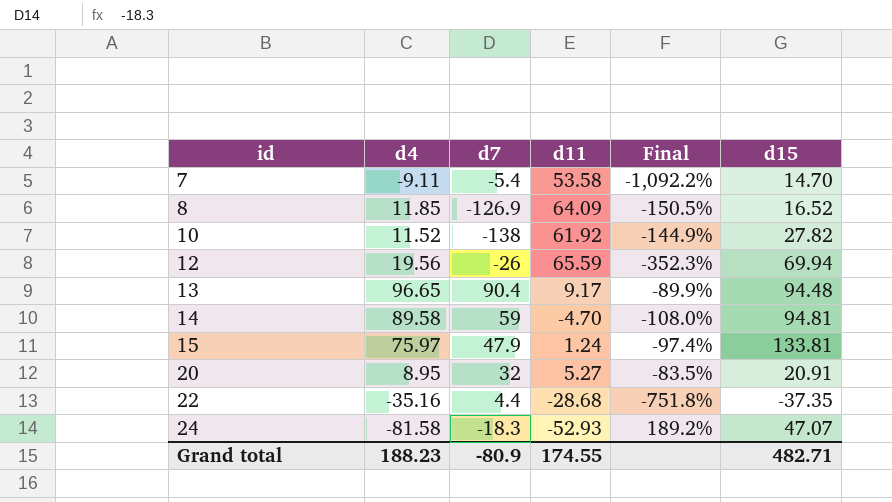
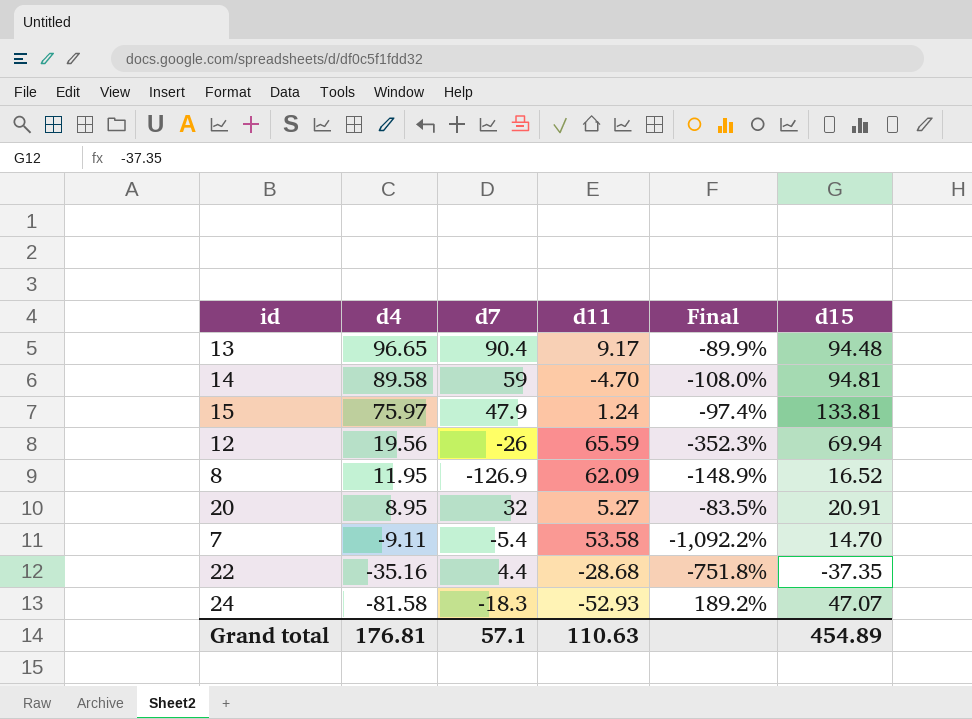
row order: id ascending -> d4 descending
row 10: 11.52 | -138 | 61.92 | -144.9% | 27.82 -> none
8 | d4: 11.85 -> 11.95
8 | d11: 64.09 -> 62.09
8 | Final: -150.5% -> -148.9%
Grand total | d4: 188.23 -> 176.81
Grand total | d7: -80.9 -> 57.1
Grand total | d11: 174.55 -> 110.63
Grand total | d15: 482.71 -> 454.89

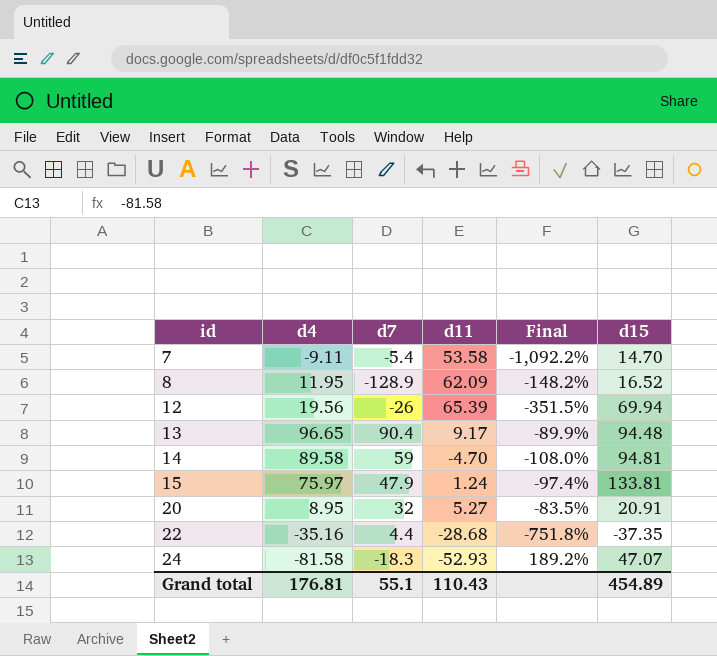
row order: d4 descending -> id ascending
8 | d7: -126.9 -> -128.9
8 | Final: -148.9% -> -148.2%
12 | d11: 65.59 -> 65.39
12 | Final: -352.3% -> -351.5%
Grand total | d7: 57.1 -> 55.1
Grand total | d11: 110.63 -> 110.43

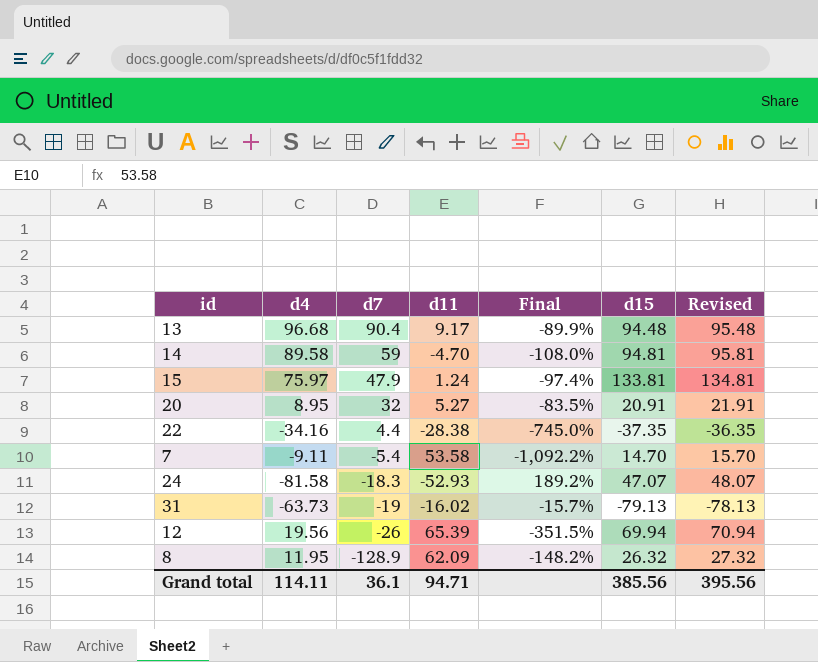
row order: id ascending -> d7 descending
column Revised | formula: none -> [d15] + 1
13 | d4: 96.65 -> 96.68
22 | d4: -35.16 -> -34.16
22 | d11: -28.68 -> -28.38
22 | Final: -751.8% -> -745.0%
row 31: none -> -63.73 | -19 | -16.02 | -15.7% | -79.13 | -78.13
8 | d15: 16.52 -> 26.32
Grand total | d4: 176.81 -> 114.11
Grand total | d7: 55.1 -> 36.1
Grand total | d11: 110.43 -> 94.71
Grand total | d15: 454.89 -> 385.56

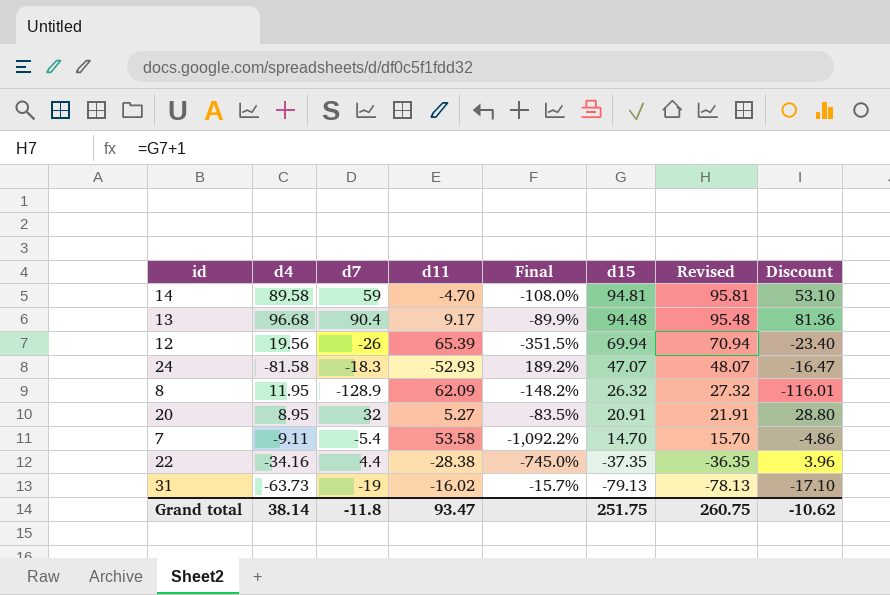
row order: d7 descending -> d15 descending
column Discount | formula: none -> [d7] * 0.9
row 15: 75.97 | 47.9 | 1.24 | -97.4% | 133.81 | 134.81 -> none
Grand total | d4: 114.11 -> 38.14
Grand total | d7: 36.1 -> -11.8
Grand total | d11: 94.71 -> 93.47
Grand total | d15: 385.56 -> 251.75
Grand total | Revised: 395.56 -> 260.75

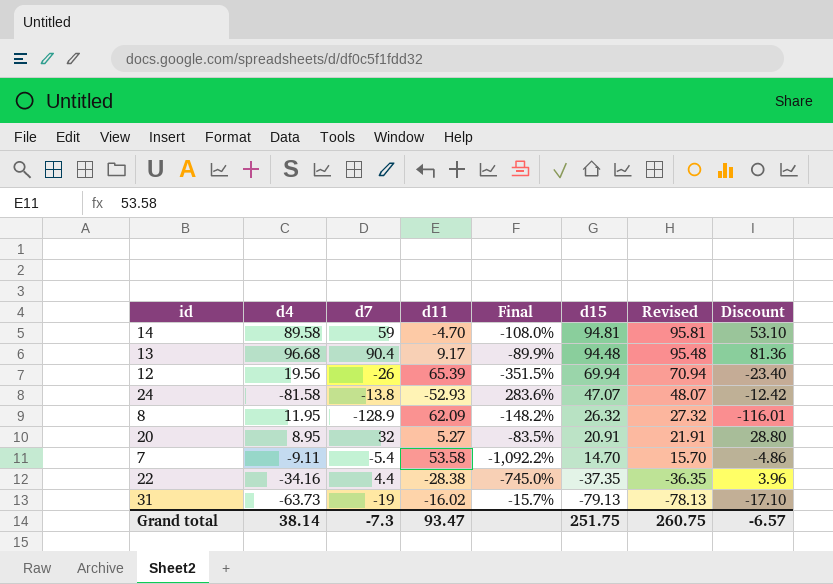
24 | d7: -18.3 -> -13.8
24 | Final: 189.2% -> 283.6%
24 | Discount: -16.47 -> -12.42
Grand total | d7: -11.8 -> -7.3
Grand total | Discount: -10.62 -> -6.57

